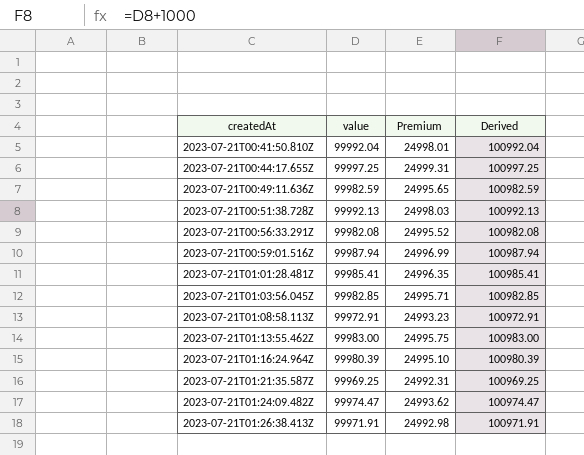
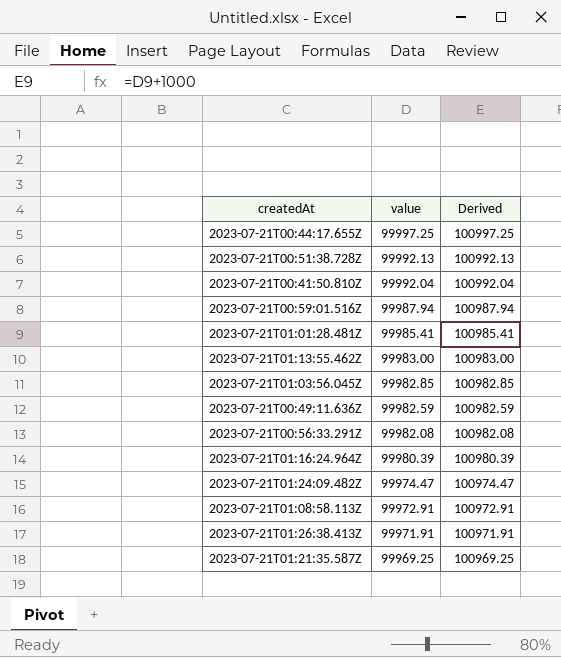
row order: createdAt ascending -> value descending
column Premium | formula: [value] * 0.25 -> none

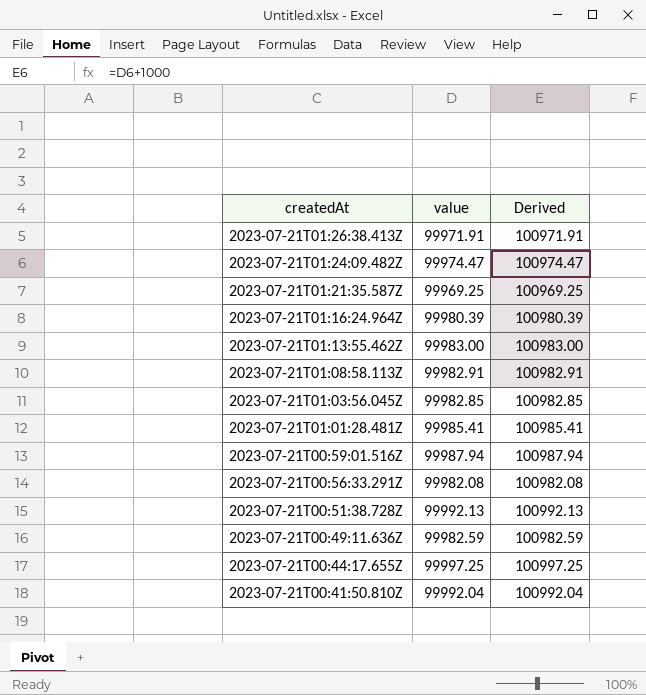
row order: value descending -> createdAt descending
2023-07-21T01:08:58.113Z | value: 99972.91 -> 99982.91
2023-07-21T01:08:58.113Z | Derived: 100972.91 -> 100982.91

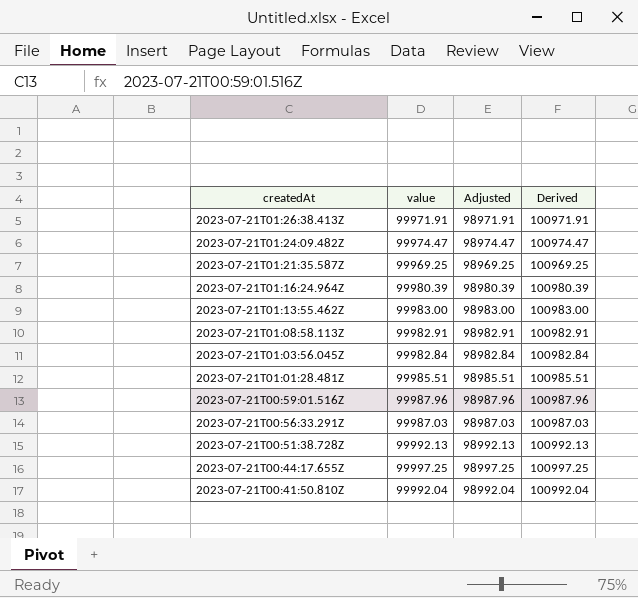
column Adjusted | formula: none -> [value] - 1000
row 2023-07-21T00:49:11.636Z: 99982.59 | 100982.59 -> none
2023-07-21T01:03:56.045Z | value: 99982.85 -> 99982.84
2023-07-21T01:03:56.045Z | Derived: 100982.85 -> 100982.84
2023-07-21T01:01:28.481Z | value: 99985.41 -> 99985.51
2023-07-21T01:01:28.481Z | Derived: 100985.41 -> 100985.51
2023-07-21T00:59:01.516Z | value: 99987.94 -> 99987.96
2023-07-21T00:59:01.516Z | Derived: 100987.94 -> 100987.96
2023-07-21T00:56:33.291Z | value: 99982.08 -> 99987.03
2023-07-21T00:56:33.291Z | Derived: 100982.08 -> 100987.03

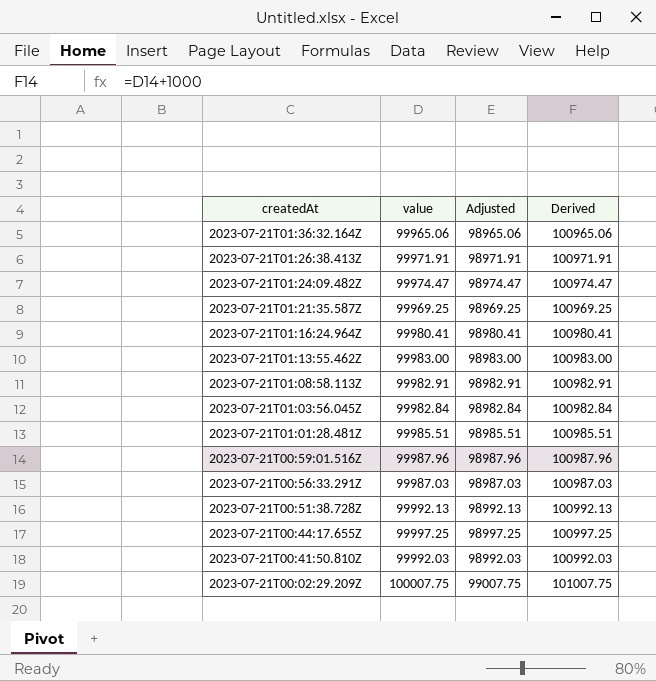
row 2023-07-21T01:36:32.164Z: none -> 99965.06 | 98965.06 | 100965.06
2023-07-21T01:16:24.964Z | value: 99980.39 -> 99980.41
2023-07-21T01:16:24.964Z | Adjusted: 98980.39 -> 98980.41
2023-07-21T01:16:24.964Z | Derived: 100980.39 -> 100980.41
2023-07-21T00:41:50.810Z | value: 99992.04 -> 99992.03
2023-07-21T00:41:50.810Z | Adjusted: 98992.04 -> 98992.03
2023-07-21T00:41:50.810Z | Derived: 100992.04 -> 100992.03
row 2023-07-21T00:02:29.209Z: none -> 100007.75 | 99007.75 | 101007.75

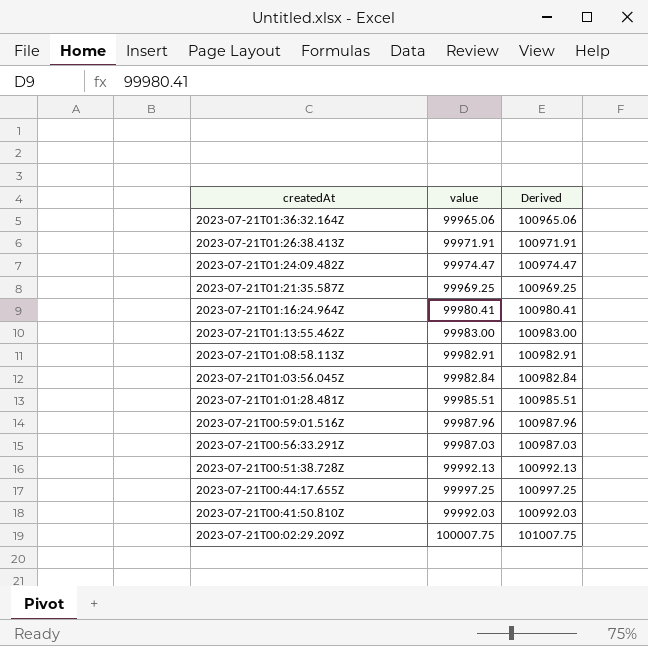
column Adjusted | formula: [value] - 1000 -> none

